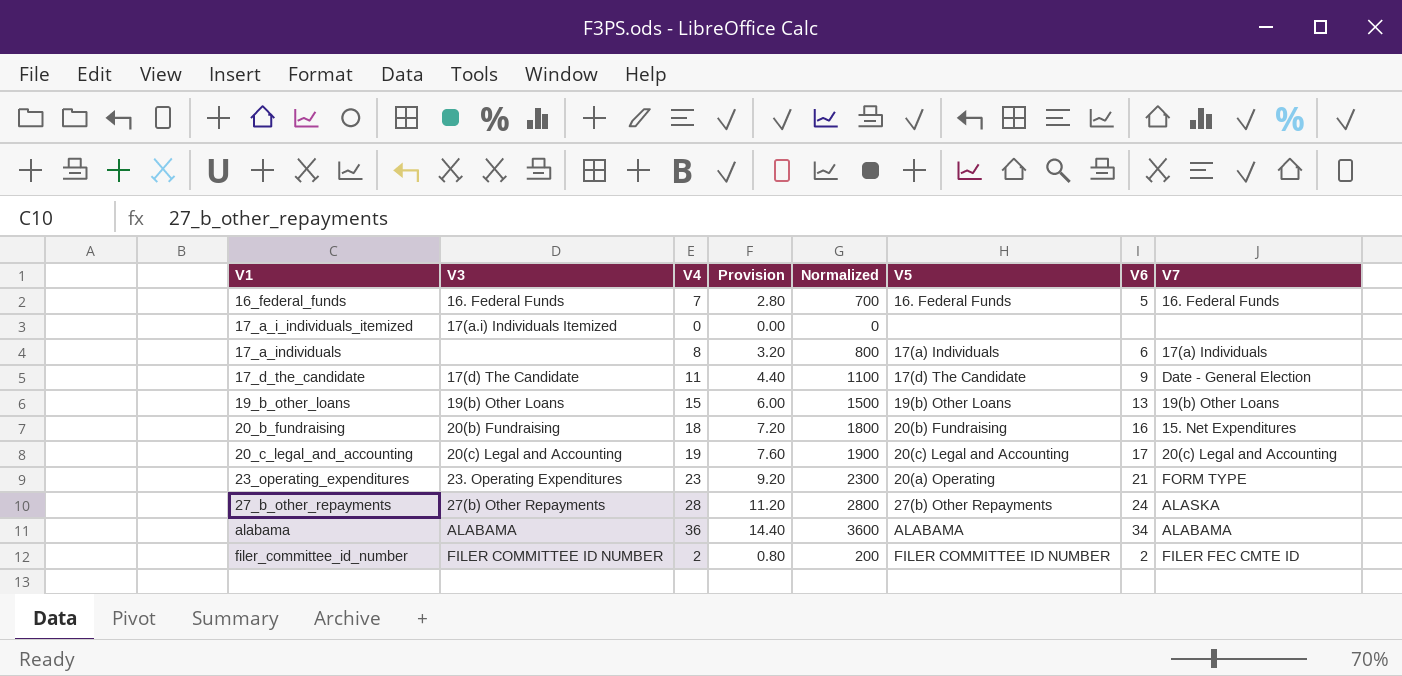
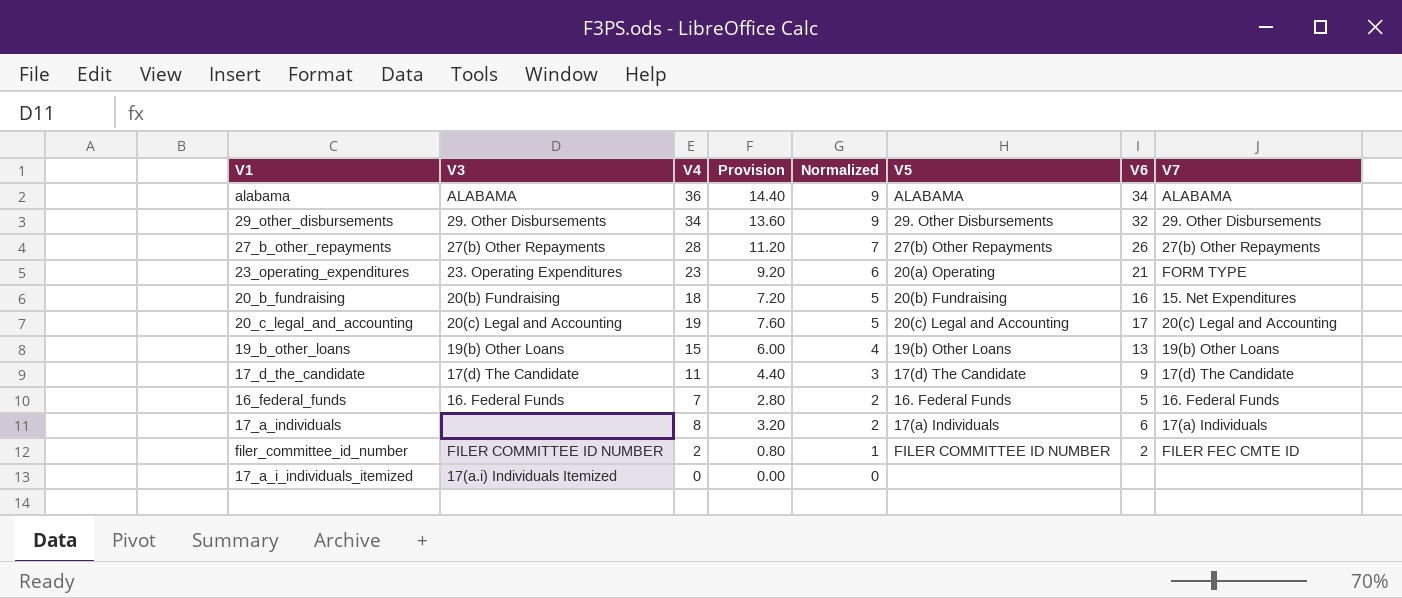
row order: V1 ascending -> Normalized descending
column Normalized | formula: [V4] * 100 -> [V4] * 0.25
row 29_other_disbursements: none -> 29. Other Disbursements | 34 | 13.60 | 9 | 29. Other Disbursements | 32 | 29. Other Disbursements
27_b_other_repayments | V6: 24 -> 26
27_b_other_repayments | V7: ALASKA -> 27(b) Other Repayments
17_d_the_candidate | V7: Date - General Election -> 17(d) The Candidate

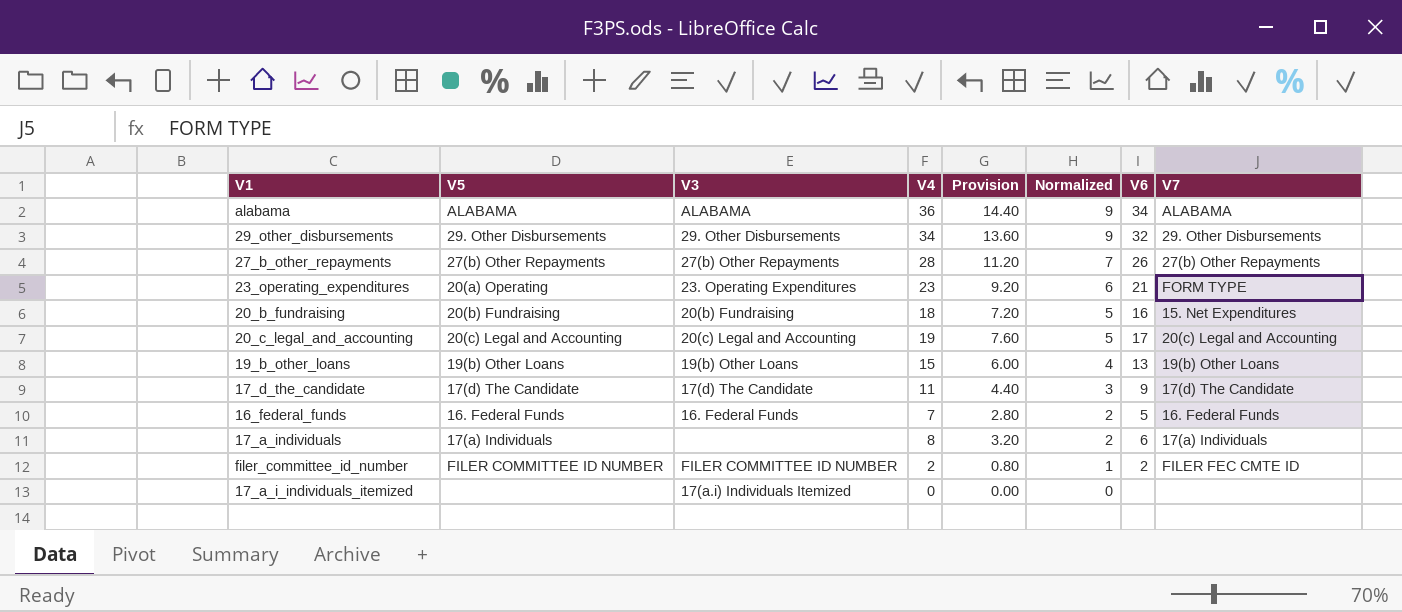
column V5 | position: 6 -> 2

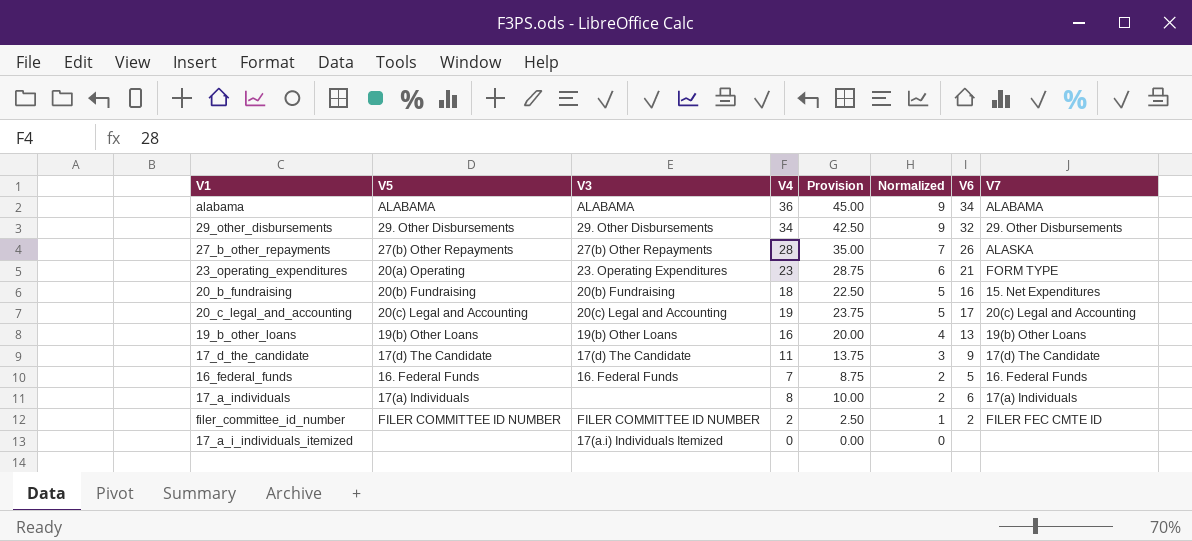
column Provision | formula: [V4] * 0.4 -> [V4] * 1.25
27_b_other_repayments | V7: 27(b) Other Repayments -> ALASKA
19_b_other_loans | V4: 15 -> 16

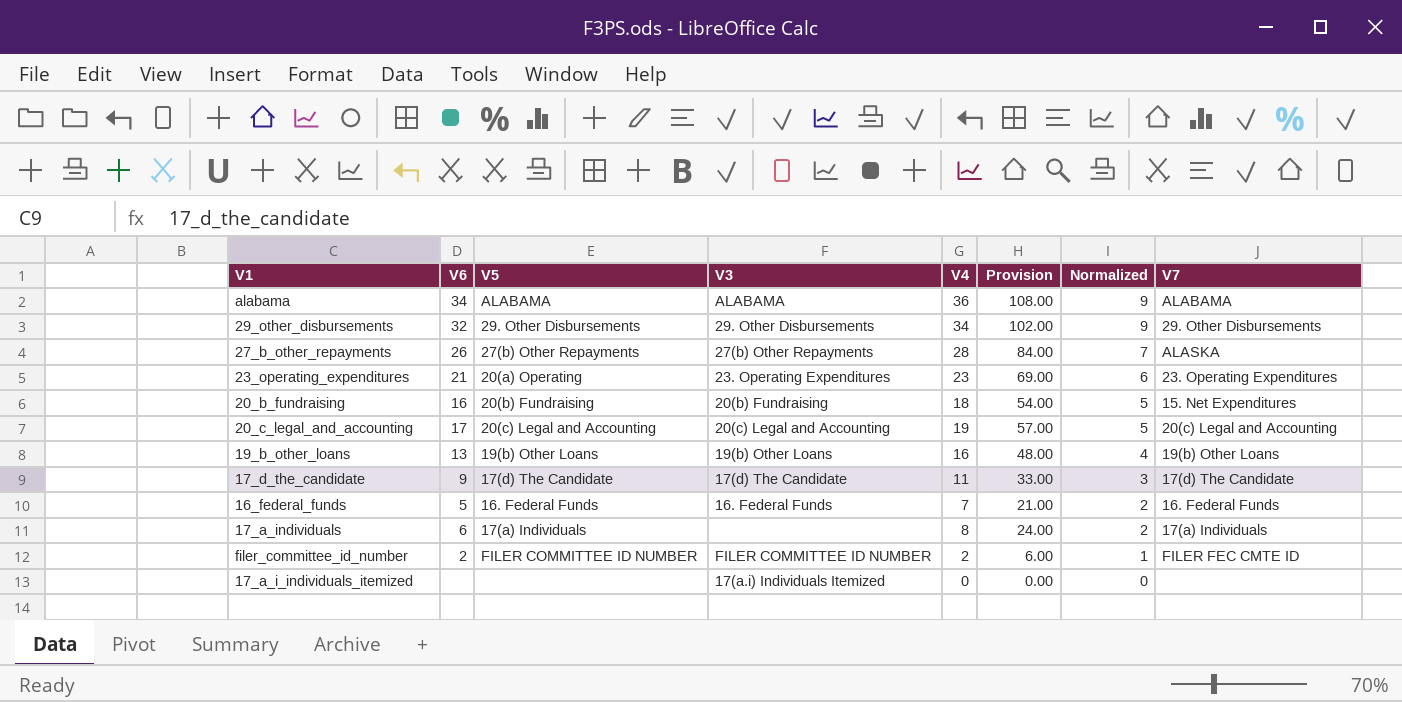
column V6 | position: 7 -> 2
column Provision | formula: [V4] * 1.25 -> [V4] * 3
23_operating_expenditures | V7: FORM TYPE -> 23. Operating Expenditures

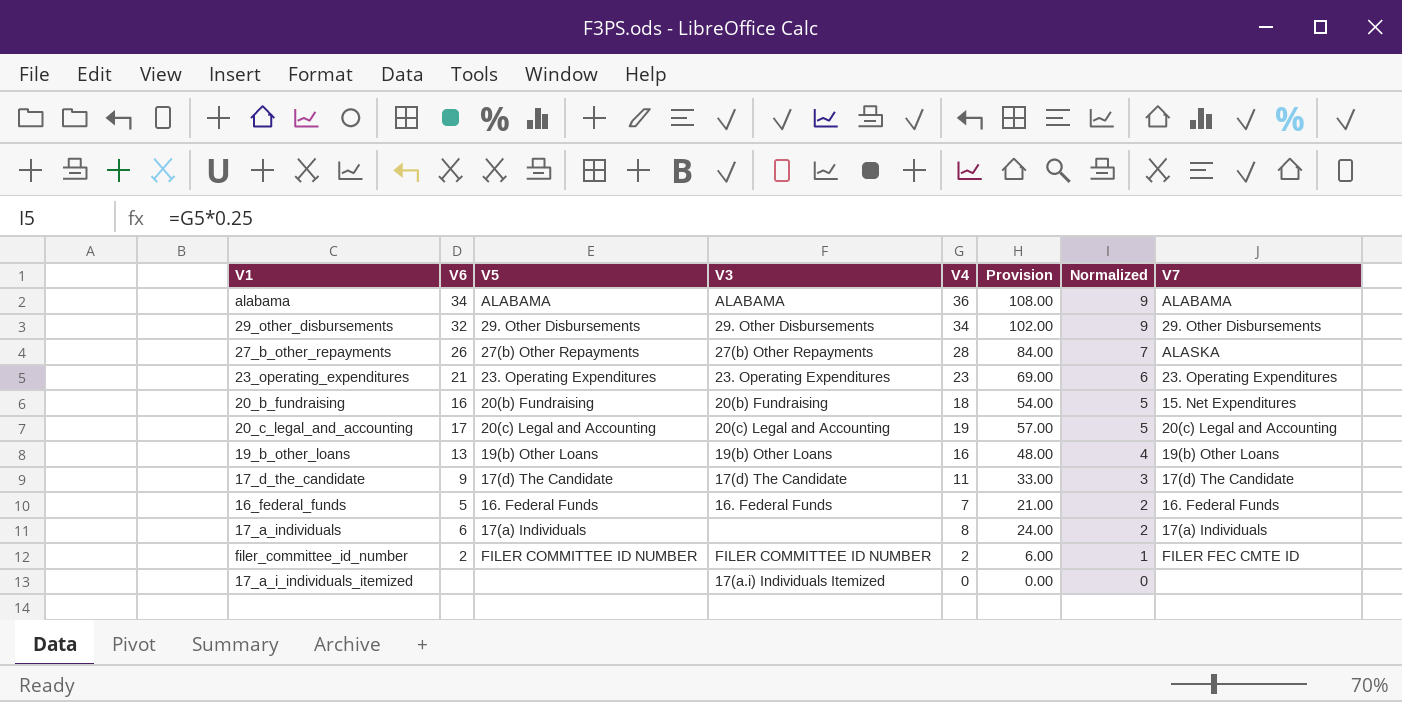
23_operating_expenditures | V5: 20(a) Operating -> 23. Operating Expenditures

